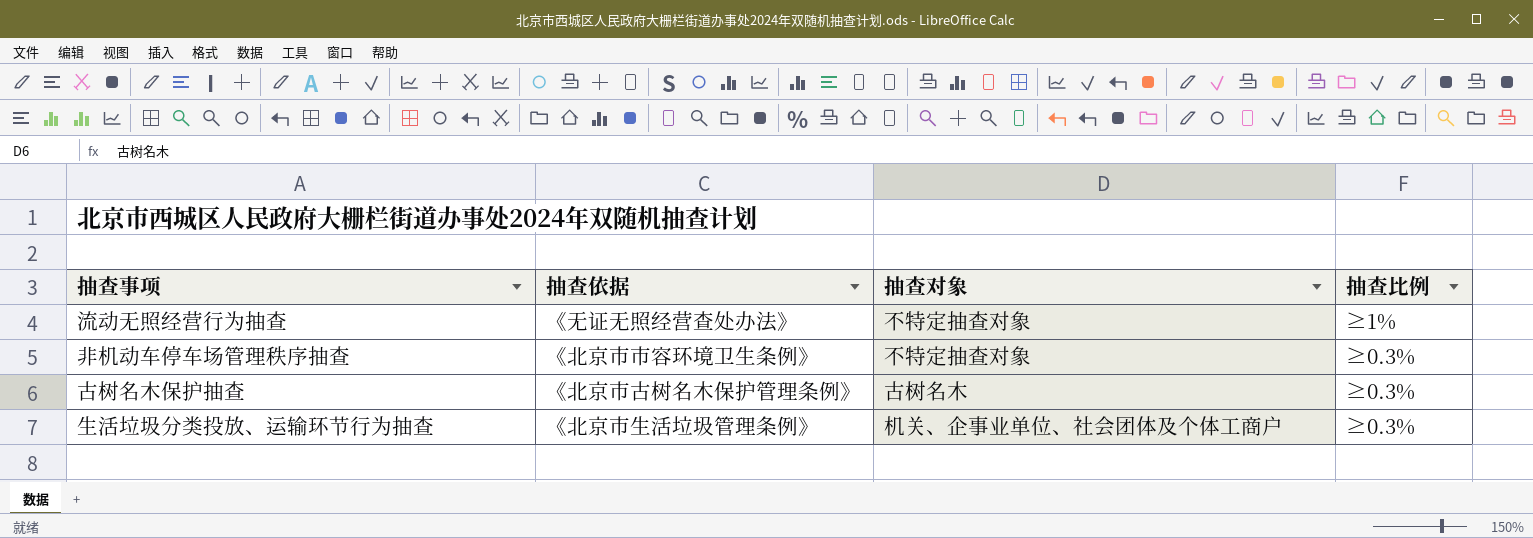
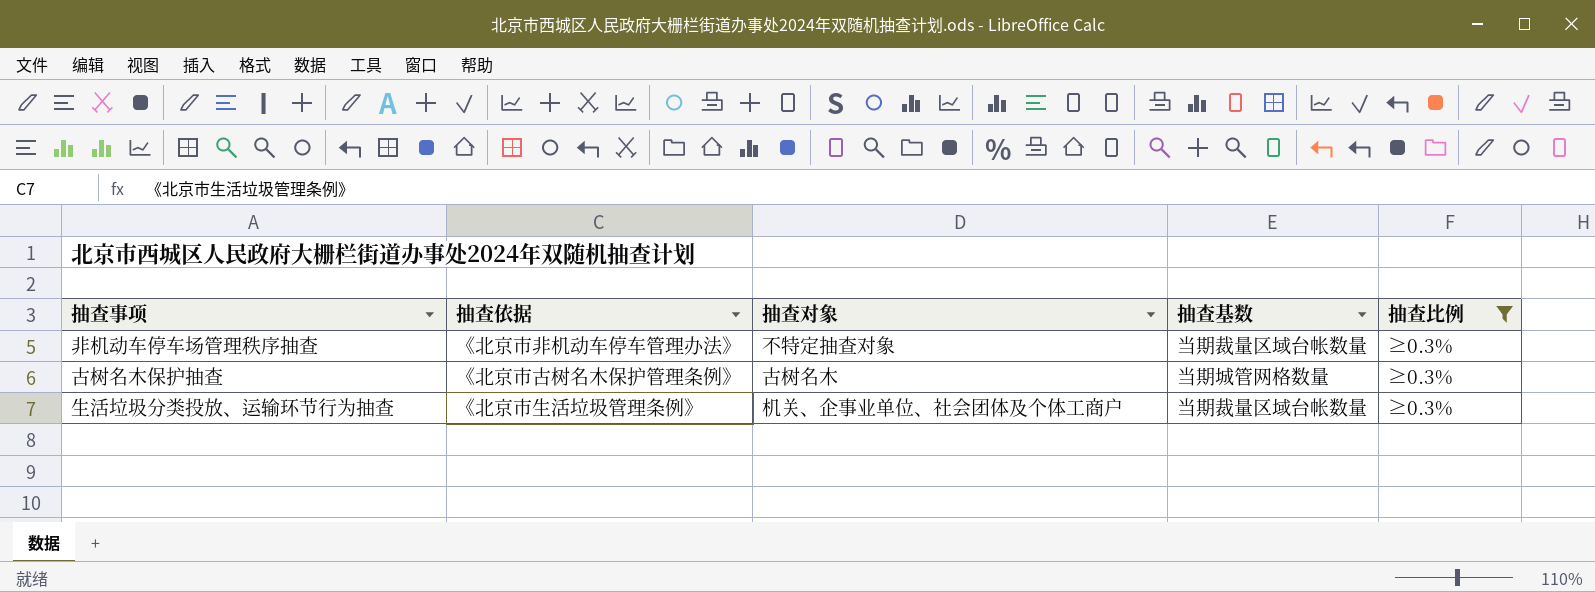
filter: none -> 抽查比例 = ≥0.3%
column 抽查基数 | position: none -> 4
非机动车停车场管理秩序抽查 | 抽查依据: 《北京市市容环境卫生条例》 -> 《北京市非机动车停车管理办法》

